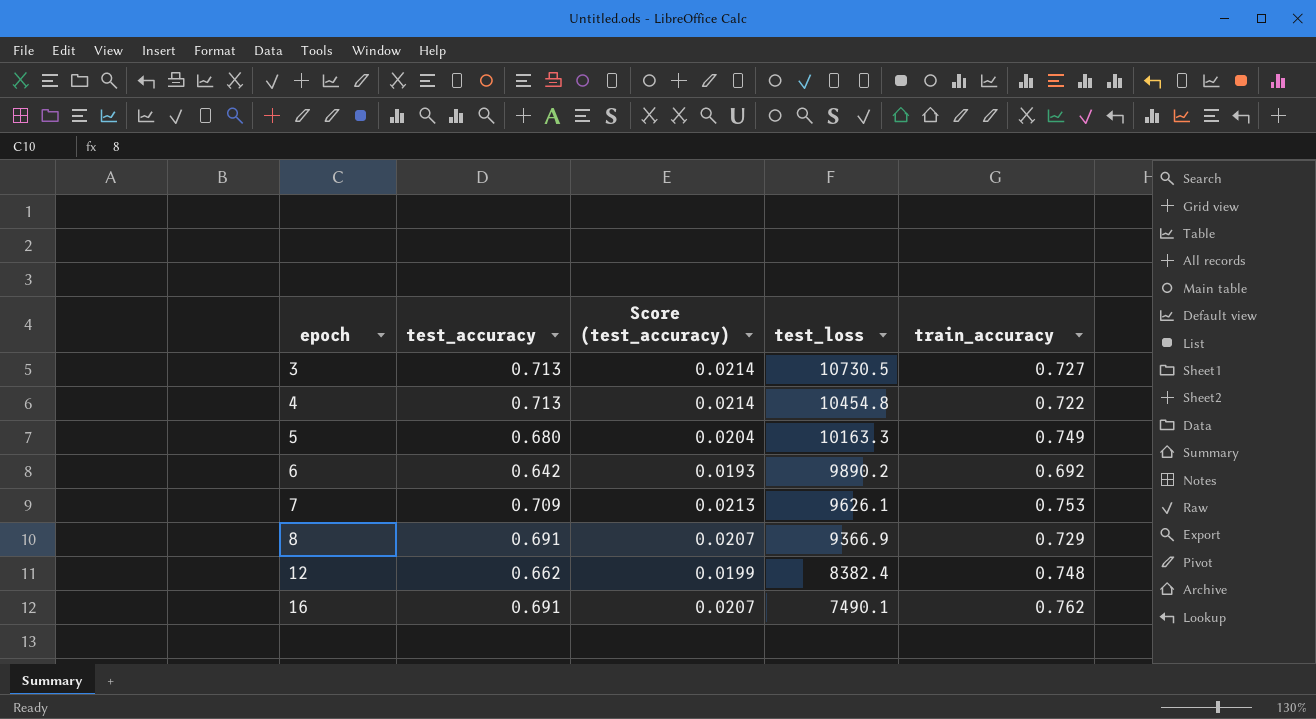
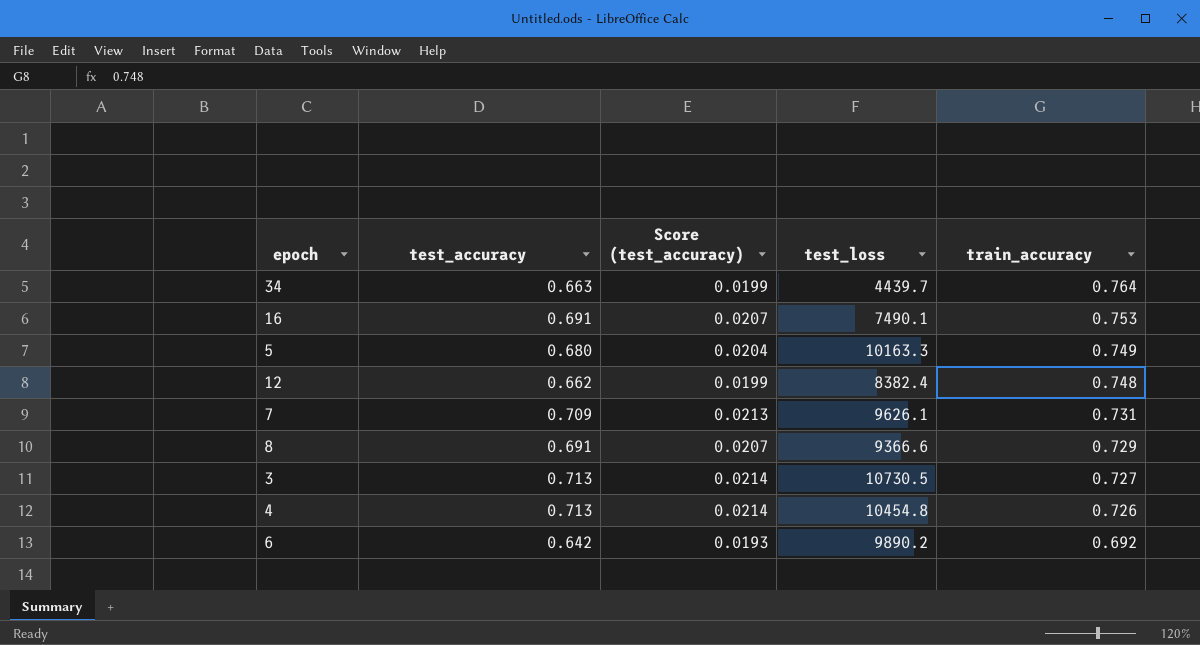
row order: epoch ascending -> train_accuracy descending
row 34: none -> 0.663 | 0.0199 | 4439.7 | 0.764
16 | train_accuracy: 0.762 -> 0.753
7 | train_accuracy: 0.753 -> 0.731
8 | test_loss: 9366.9 -> 9366.6
4 | train_accuracy: 0.722 -> 0.726

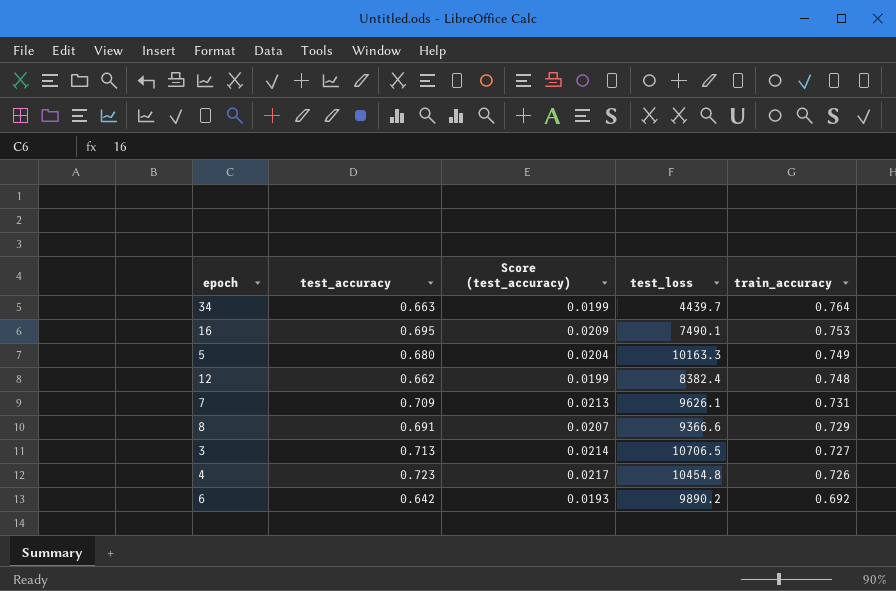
16 | test_accuracy: 0.691 -> 0.695
16 | Score (test_accuracy): 0.0207 -> 0.0209
3 | test_loss: 10730.5 -> 10706.5
4 | test_accuracy: 0.713 -> 0.723
4 | Score (test_accuracy): 0.0214 -> 0.0217

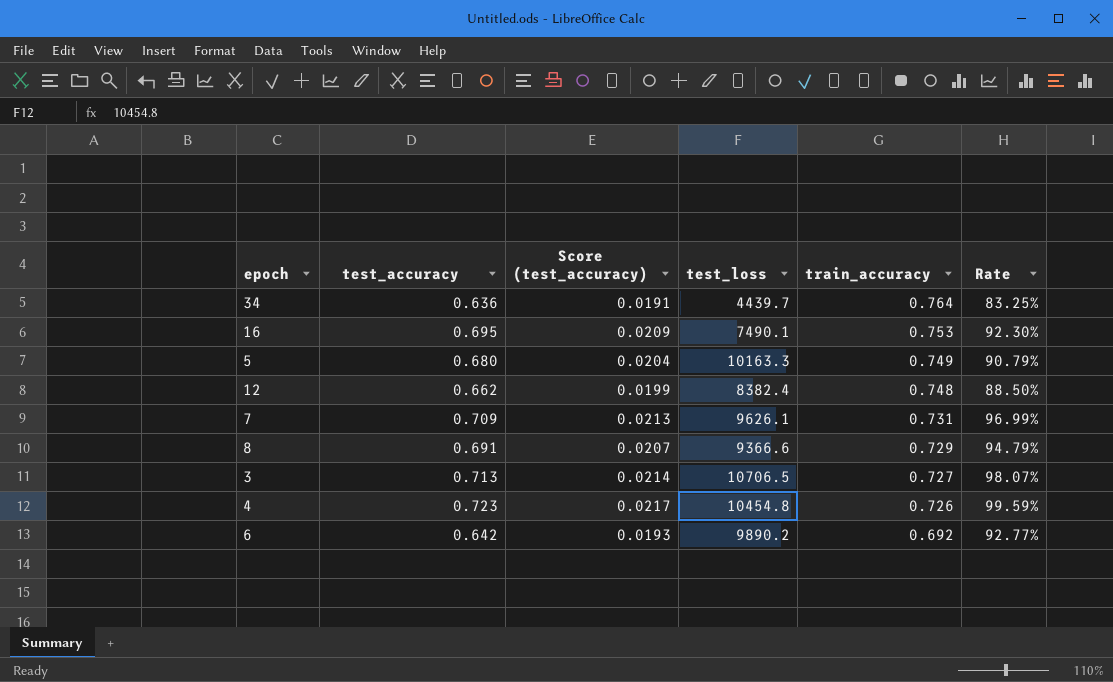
column Rate | formula: none -> [test_accuracy] / [train_accuracy]
34 | test_accuracy: 0.663 -> 0.636
34 | Score (test_accuracy): 0.0199 -> 0.0191

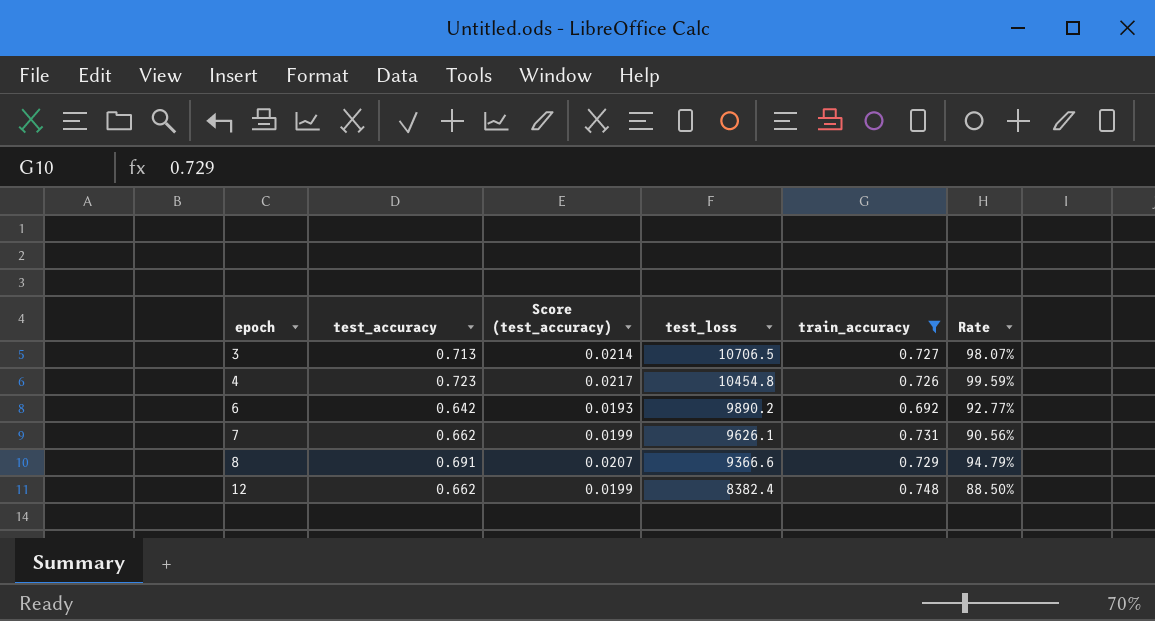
filter: none -> train_accuracy <= 0.748
row order: train_accuracy descending -> epoch ascending
7 | test_accuracy: 0.709 -> 0.662
7 | Score (test_accuracy): 0.0213 -> 0.0199
7 | Rate: 96.99% -> 90.56%

